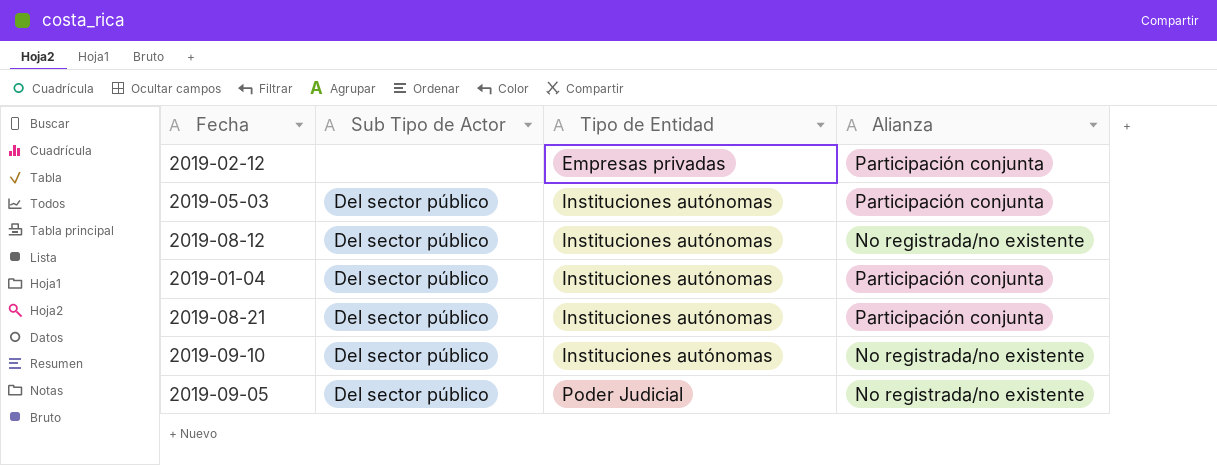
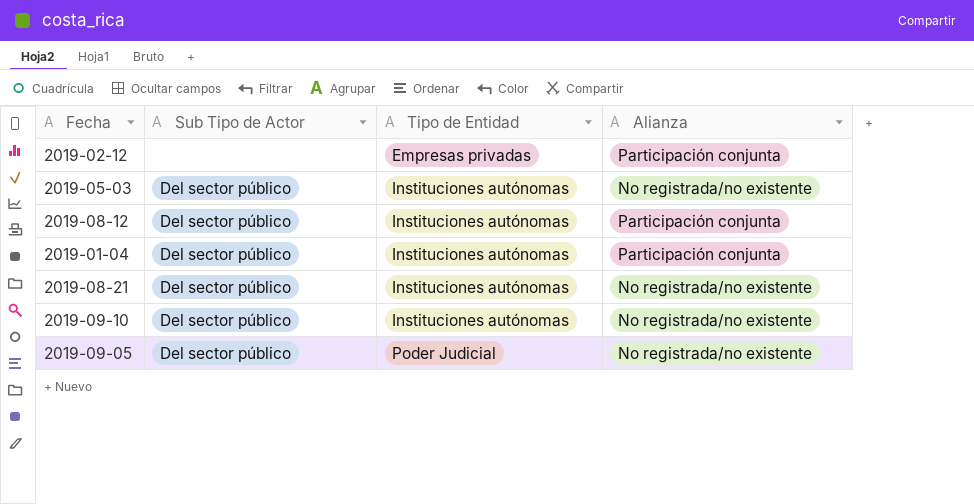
2019-05-03 | Alianza: Participación conjunta -> No registrada/no existente
2019-08-12 | Alianza: No registrada/no existente -> Participación conjunta
2019-08-21 | Alianza: Participación conjunta -> No registrada/no existente

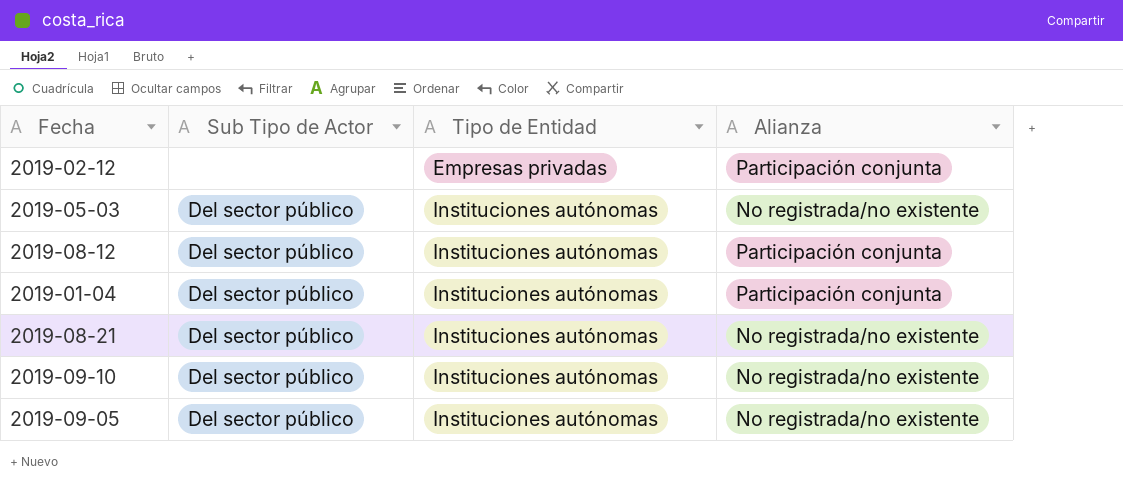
2019-09-05 | Tipo de Entidad: Poder Judicial -> Instituciones autónomas

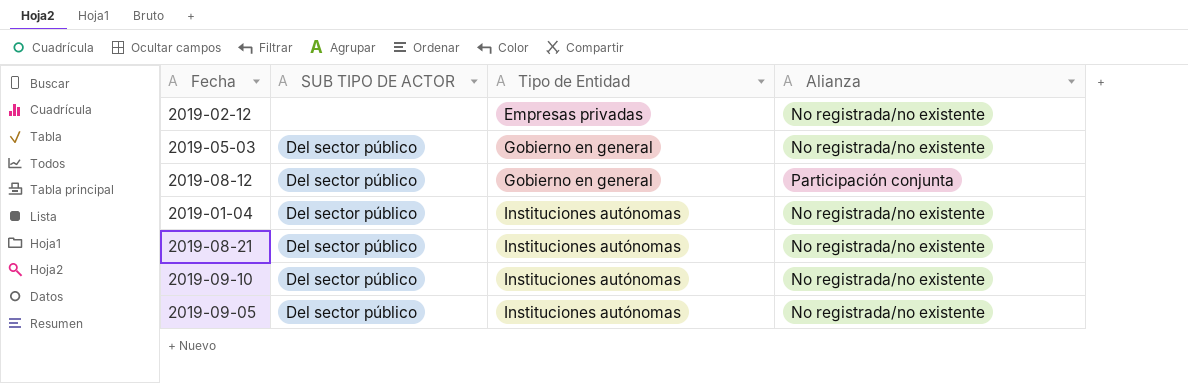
column name: Sub Tipo de Actor -> SUB TIPO DE ACTOR
2019-02-12 | Alianza: Participación conjunta -> No registrada/no existente
2019-05-03 | Tipo de Entidad: Instituciones autónomas -> Gobierno en general
2019-08-12 | Tipo de Entidad: Instituciones autónomas -> Gobierno en general
2019-01-04 | Alianza: Participación conjunta -> No registrada/no existente

